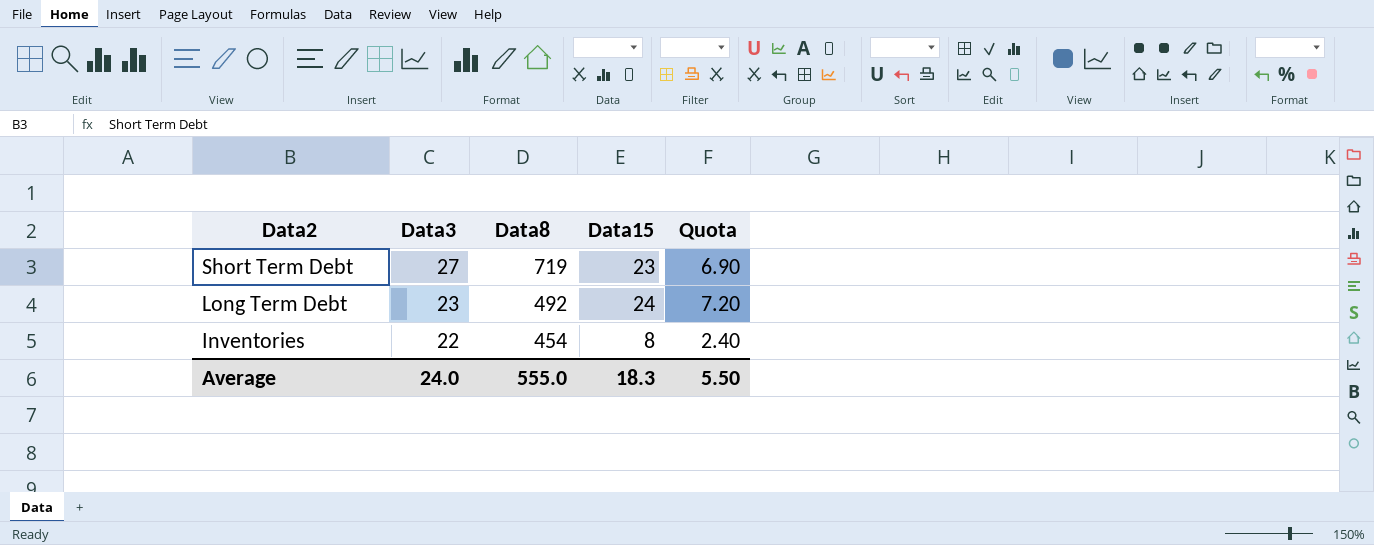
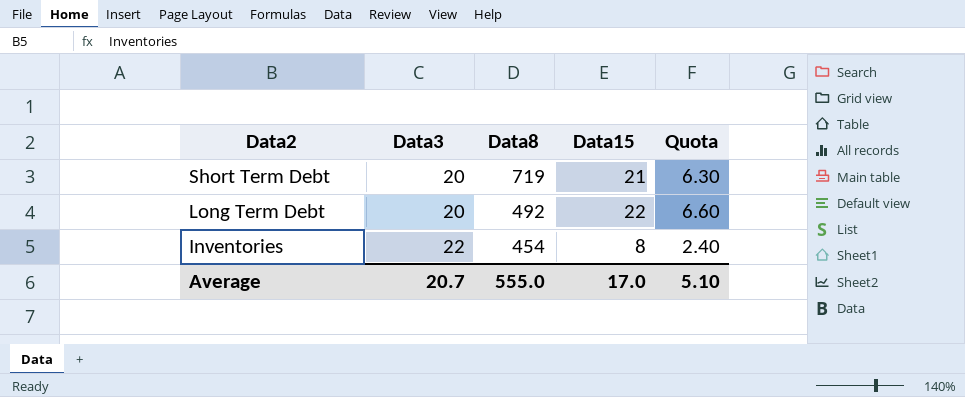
Short Term Debt | Data3: 27 -> 20
Short Term Debt | Data15: 23 -> 21
Short Term Debt | Quota: 6.90 -> 6.30
Long Term Debt | Data3: 23 -> 20
Long Term Debt | Data15: 24 -> 22
Long Term Debt | Quota: 7.20 -> 6.60
Average | Data3: 24.0 -> 20.7
Average | Data15: 18.3 -> 17.0
Average | Quota: 5.50 -> 5.10

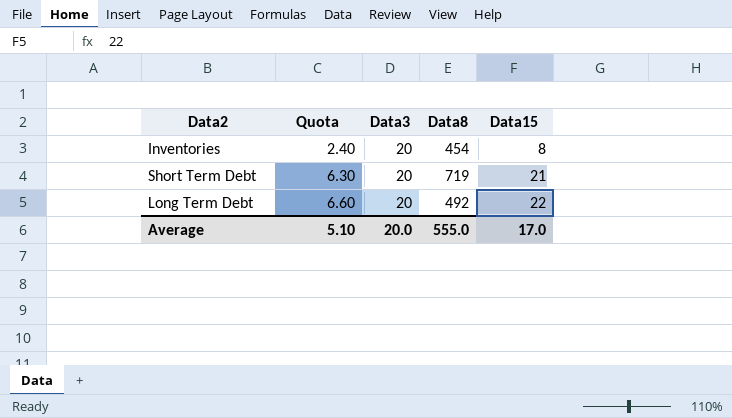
row order: Data2 descending -> Quota ascending
column Quota | position: 5 -> 2
Inventories | Data3: 22 -> 20
Average | Data3: 20.7 -> 20.0

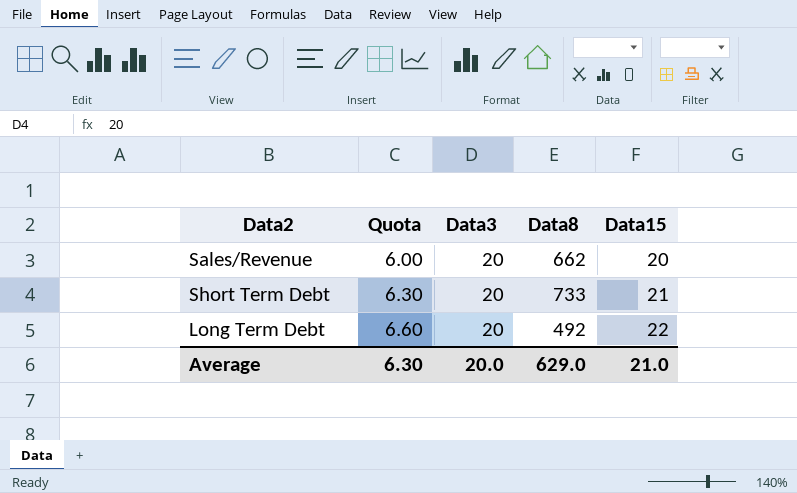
row Inventories: 2.40 | 20 | 454 | 8 -> none
row Sales/Revenue: none -> 6.00 | 20 | 662 | 20
Short Term Debt | Data8: 719 -> 733
Average | Quota: 5.10 -> 6.30
Average | Data8: 555.0 -> 629.0
Average | Data15: 17.0 -> 21.0

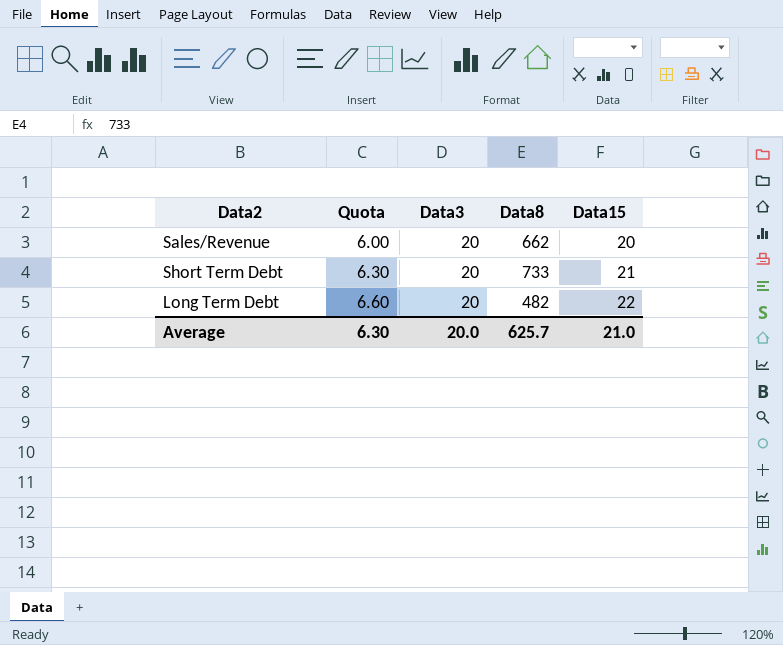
Long Term Debt | Data8: 492 -> 482
Average | Data8: 629.0 -> 625.7

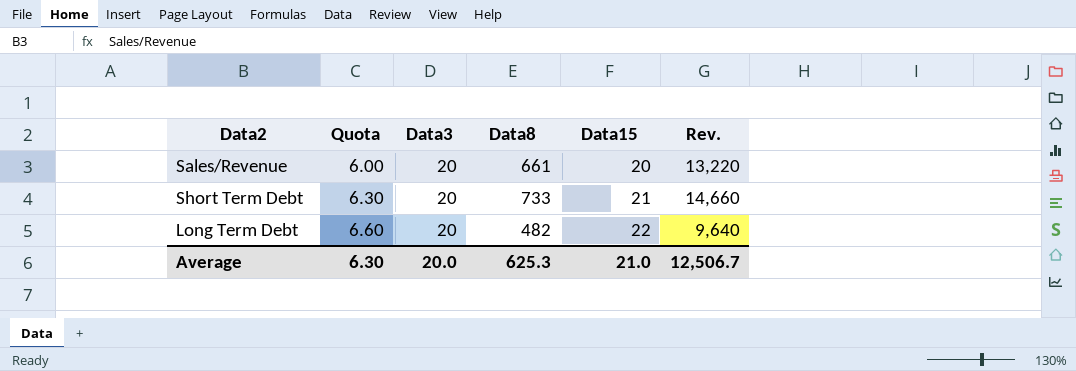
column Rev. | formula: none -> [Data3] * [Data8]
Sales/Revenue | Data8: 662 -> 661
Average | Data8: 625.7 -> 625.3

